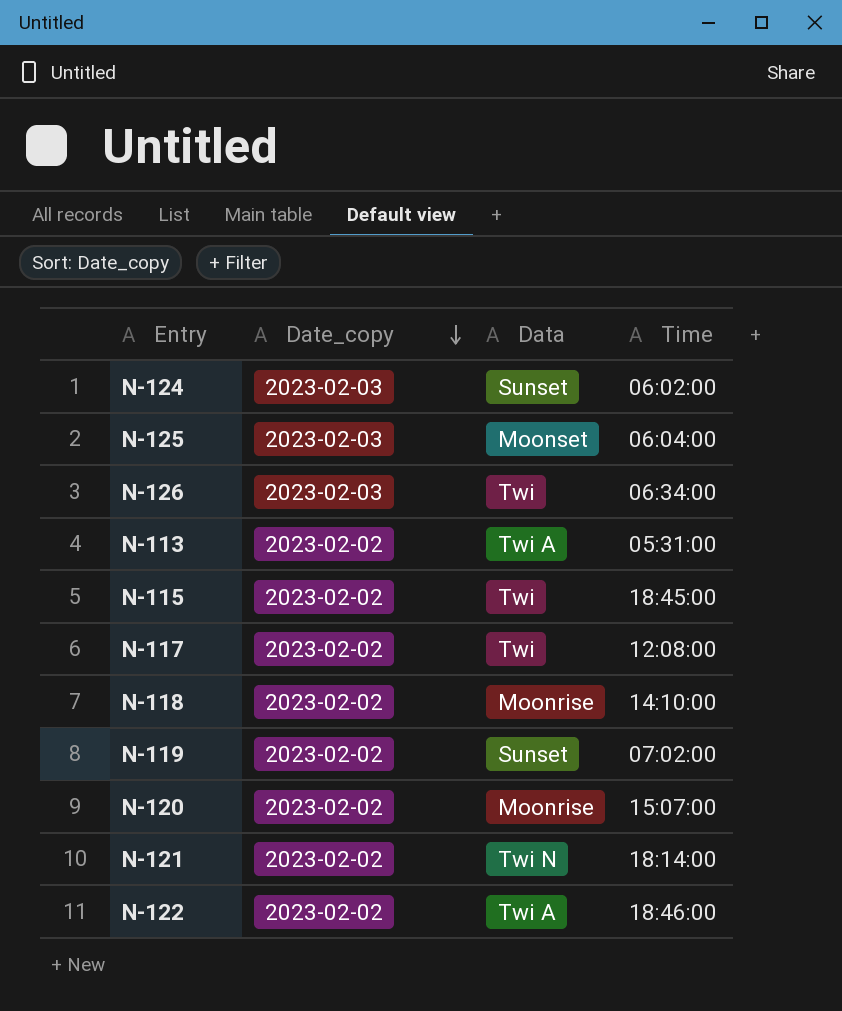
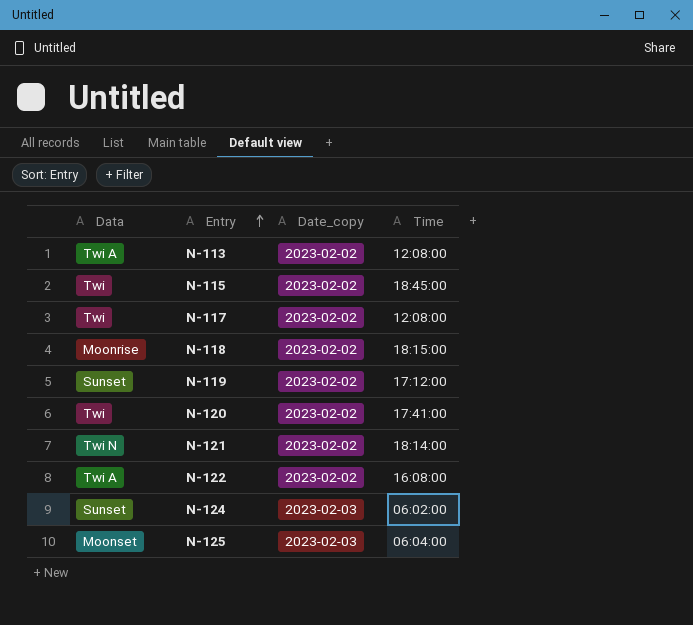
row order: Date_copy descending -> Entry ascending
column Data | position: 3 -> 1
row N-126: 2023-02-03 | Twi | 06:34:00 -> none
N-113 | Time: 05:31:00 -> 12:08:00
N-118 | Time: 14:10:00 -> 18:15:00
N-119 | Time: 07:02:00 -> 17:12:00
N-120 | Data: Moonrise -> Twi
N-120 | Time: 15:07:00 -> 17:41:00
N-122 | Time: 18:46:00 -> 16:08:00

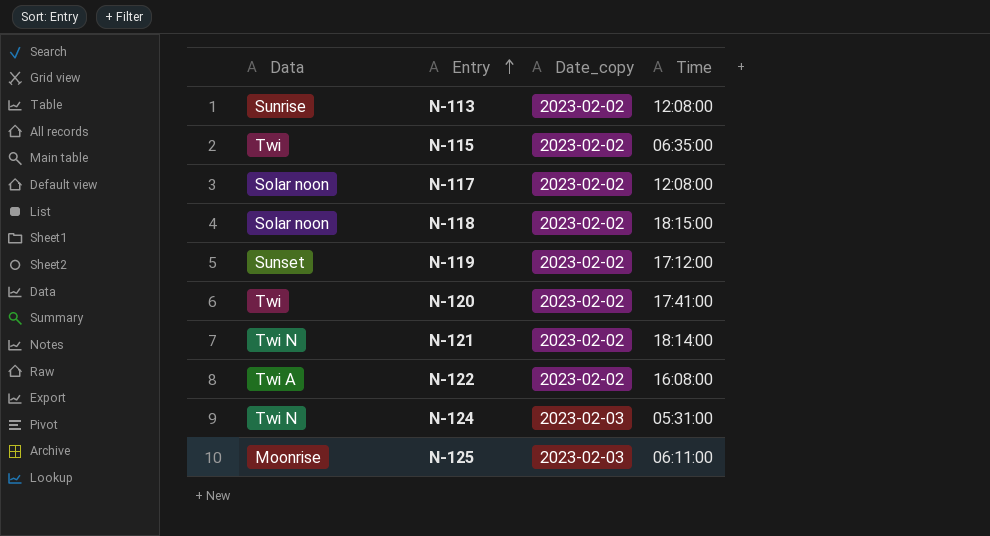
N-113 | Data: Twi A -> Sunrise
N-115 | Time: 18:45:00 -> 06:35:00
N-117 | Data: Twi -> Solar noon
N-118 | Data: Moonrise -> Solar noon
N-124 | Data: Sunset -> Twi N
N-124 | Time: 06:02:00 -> 05:31:00
N-125 | Data: Moonset -> Moonrise
N-125 | Time: 06:04:00 -> 06:11:00

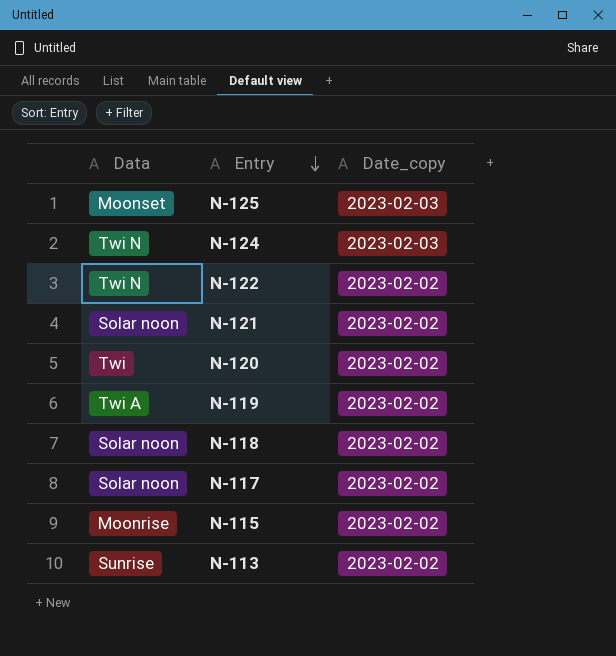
row order: Entry ascending -> Entry descending
column Time | position: 4 -> none
N-125 | Data: Moonrise -> Moonset
N-122 | Data: Twi A -> Twi N
N-121 | Data: Twi N -> Solar noon
N-119 | Data: Sunset -> Twi A
N-115 | Data: Twi -> Moonrise

